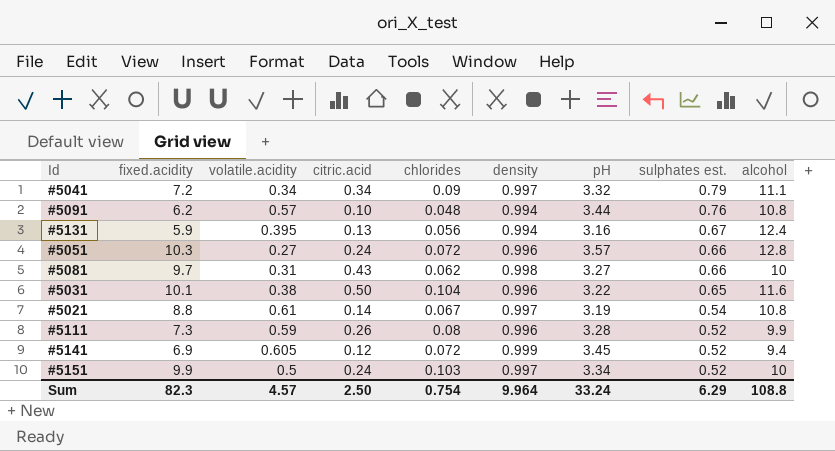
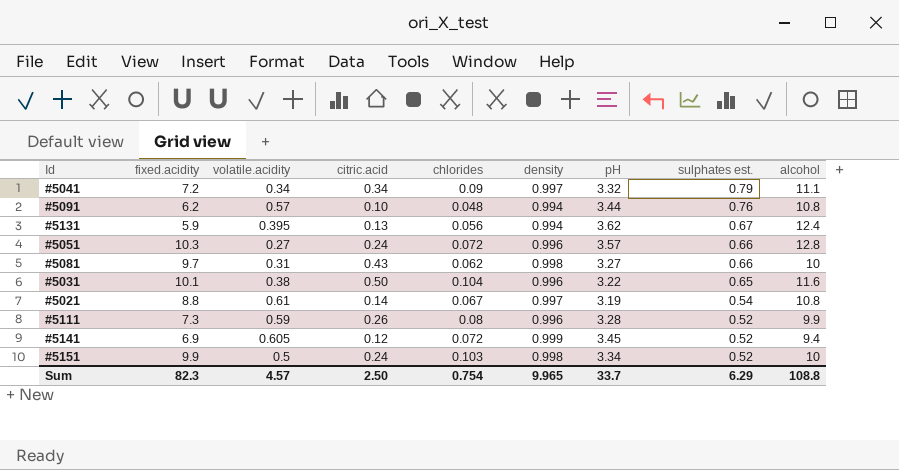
#5131 | pH: 3.16 -> 3.62
#5151 | density: 0.997 -> 0.998
Sum | density: 9.964 -> 9.965
Sum | pH: 33.24 -> 33.7

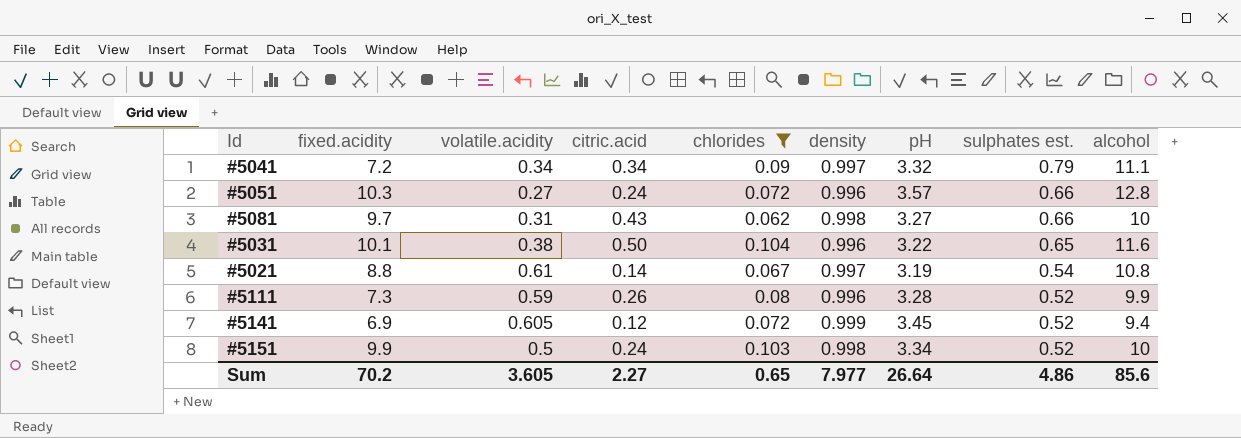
filter: none -> chlorides >= 0.062
Sum | fixed.acidity: 82.3 -> 70.2
Sum | volatile.acidity: 4.57 -> 3.605
Sum | citric.acid: 2.50 -> 2.27
Sum | chlorides: 0.754 -> 0.65
Sum | density: 9.965 -> 7.977
Sum | pH: 33.7 -> 26.64
Sum | sulphates est.: 6.29 -> 4.86
Sum | alcohol: 108.8 -> 85.6

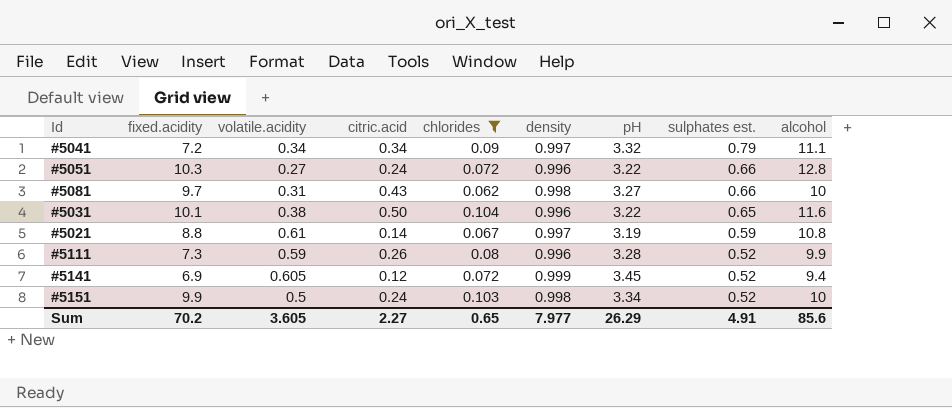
#5051 | pH: 3.57 -> 3.22
#5021 | sulphates est.: 0.54 -> 0.59
Sum | pH: 26.64 -> 26.29
Sum | sulphates est.: 4.86 -> 4.91

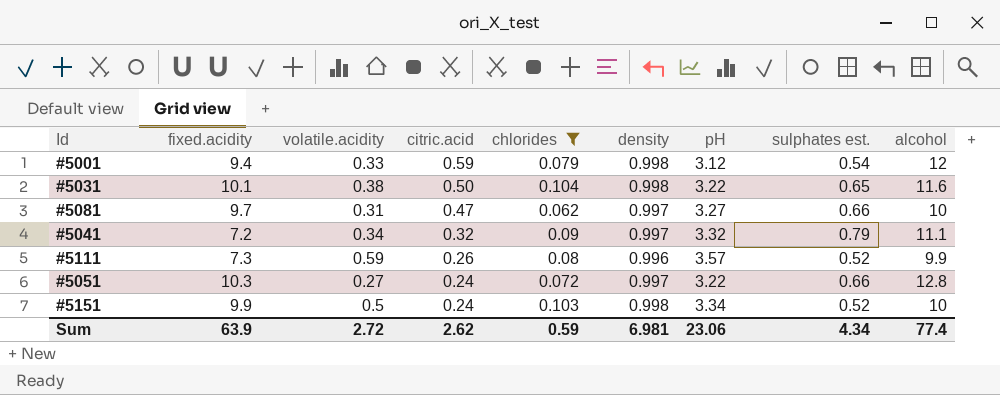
row order: sulphates est. descending -> citric.acid descending
row #5021: 8.8 | 0.61 | 0.14 | 0.067 | 0.997 | 3.19 | 0.59 | 10.8 -> none
row #5141: 6.9 | 0.605 | 0.12 | 0.072 | 0.999 | 3.45 | 0.52 | 9.4 -> none
row #5001: none -> 9.4 | 0.33 | 0.59 | 0.079 | 0.998 | 3.12 | 0.54 | 12
#5031 | density: 0.996 -> 0.998
#5081 | citric.acid: 0.43 -> 0.47
#5081 | density: 0.998 -> 0.997
#5041 | citric.acid: 0.34 -> 0.32
#5111 | pH: 3.28 -> 3.57
#5051 | density: 0.996 -> 0.997
Sum | fixed.acidity: 70.2 -> 63.9
Sum | volatile.acidity: 3.605 -> 2.72
Sum | citric.acid: 2.27 -> 2.62
Sum | chlorides: 0.65 -> 0.59
Sum | density: 7.977 -> 6.981
Sum | pH: 26.29 -> 23.06
Sum | sulphates est.: 4.91 -> 4.34
Sum | alcohol: 85.6 -> 77.4

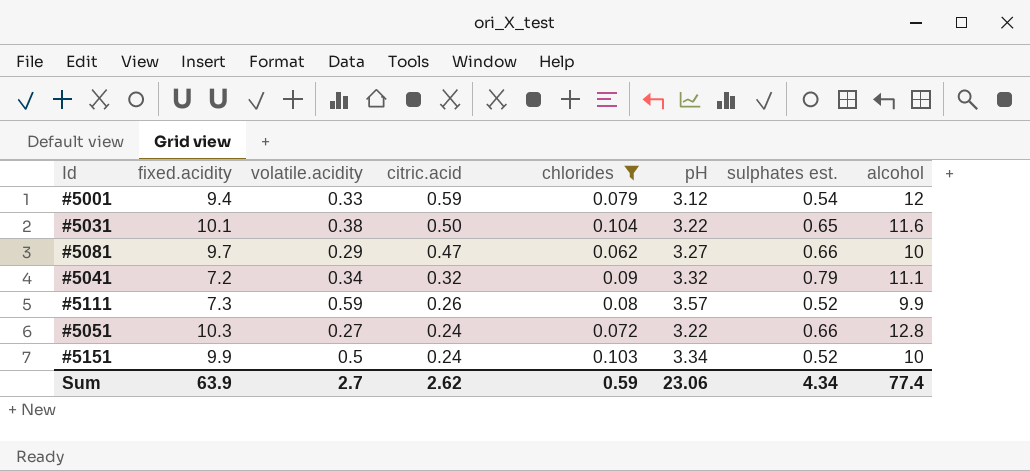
column density | position: 6 -> none
#5081 | volatile.acidity: 0.31 -> 0.29
Sum | volatile.acidity: 2.72 -> 2.7

